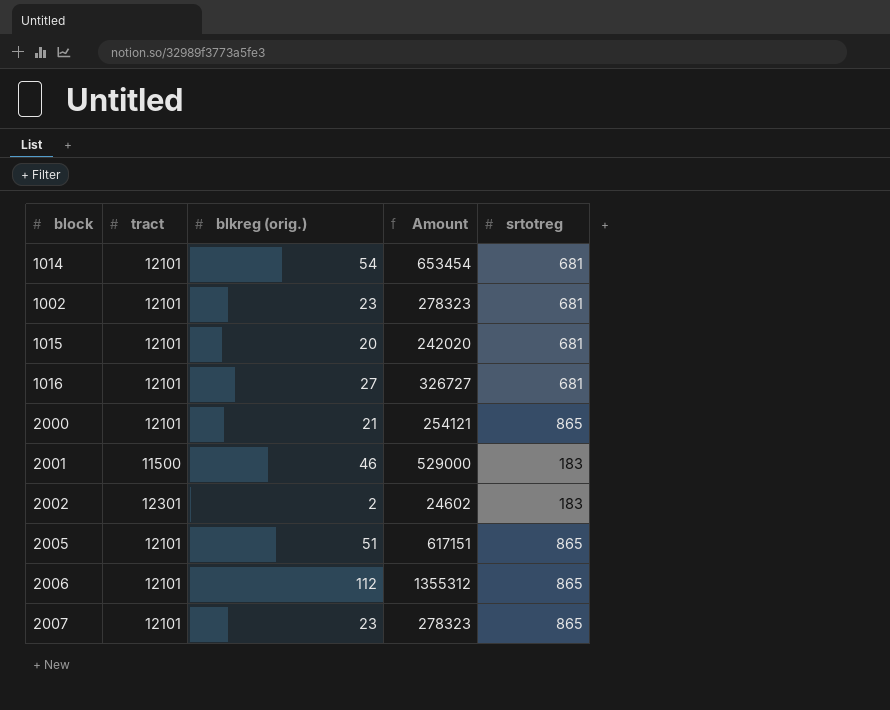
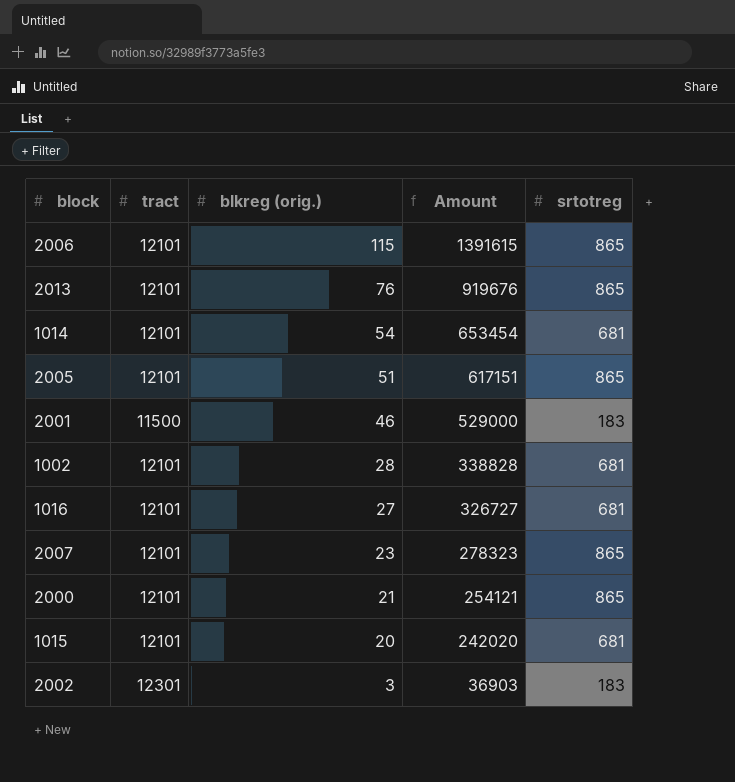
row order: none -> blkreg (orig.) descending
2006 | blkreg (orig.): 112 -> 115
2006 | Amount: 1355312 -> 1391615
row 2013: none -> 12101 | 76 | 919676 | 865
1002 | blkreg (orig.): 23 -> 28
1002 | Amount: 278323 -> 338828
2002 | blkreg (orig.): 2 -> 3
2002 | Amount: 24602 -> 36903

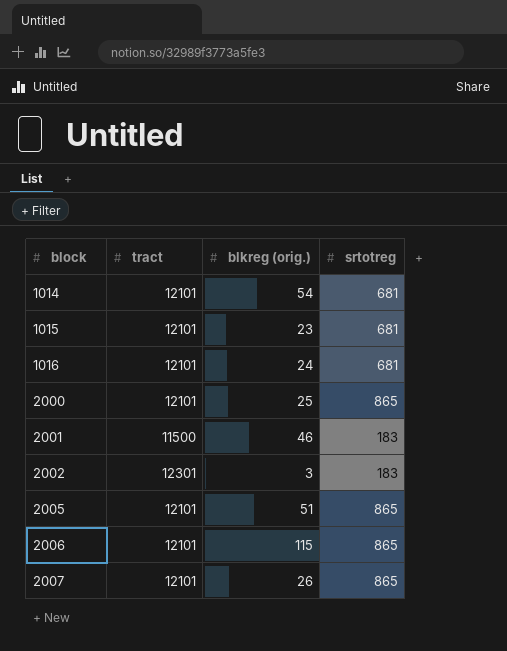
row order: blkreg (orig.) descending -> block ascending
column Amount | formula: [tract] * [blkreg (orig.)] -> none
row 2013: 12101 | 76 | 919676 | 865 -> none
row 1002: 12101 | 28 | 338828 | 681 -> none
1015 | blkreg (orig.): 20 -> 23
1016 | blkreg (orig.): 27 -> 24
2000 | blkreg (orig.): 21 -> 25
2007 | blkreg (orig.): 23 -> 26

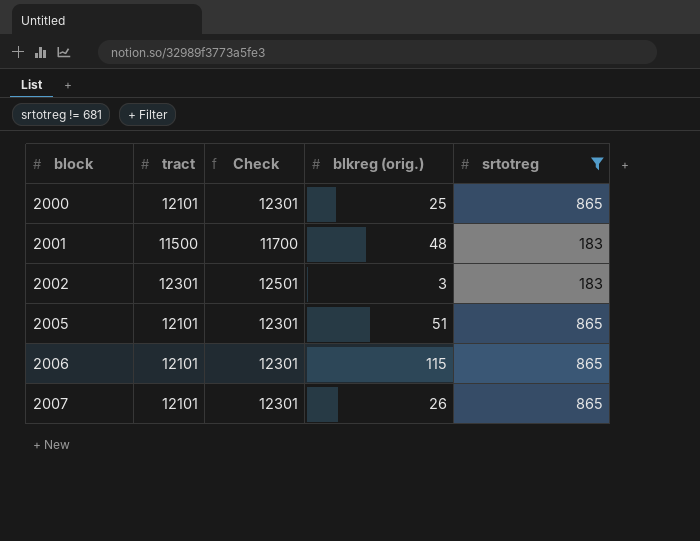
filter: none -> srtotreg != 681
column Check | formula: none -> [tract] + 200
2001 | blkreg (orig.): 46 -> 48

